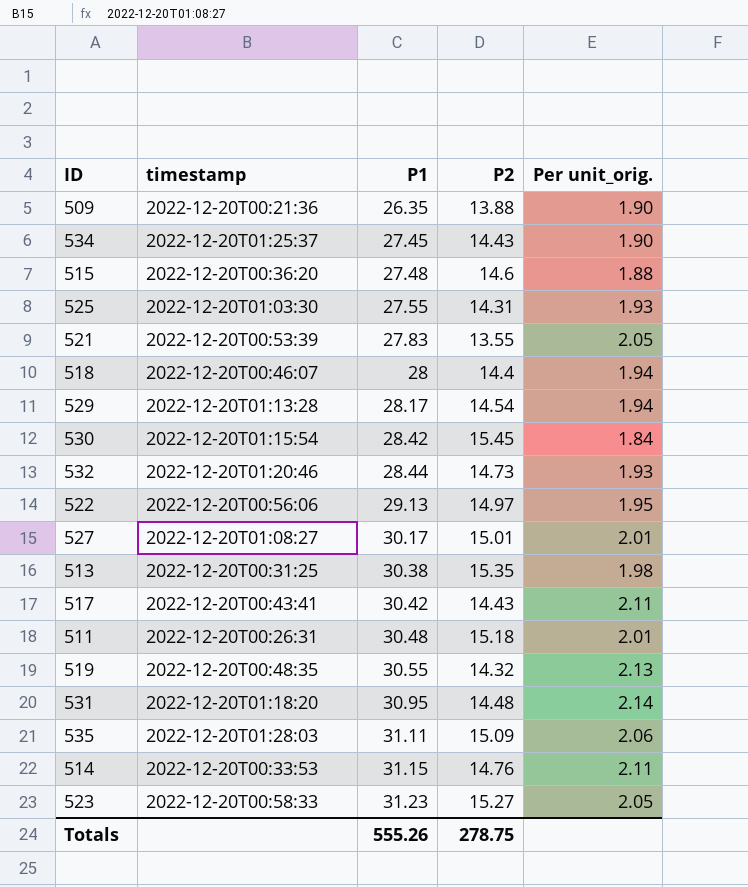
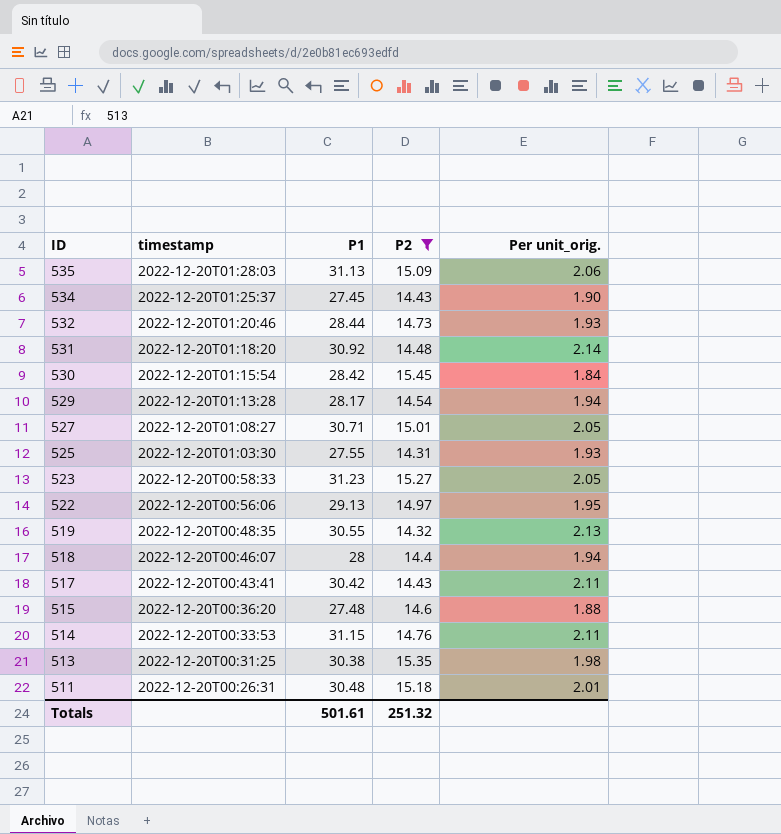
filter: none -> P2 >= 14.31
row order: P1 ascending -> ID descending
535 | P1: 31.11 -> 31.13
531 | P1: 30.95 -> 30.92
527 | P1: 30.17 -> 30.71
527 | Per unit_orig.: 2.01 -> 2.05
Totals | P1: 555.26 -> 501.61
Totals | P2: 278.75 -> 251.32

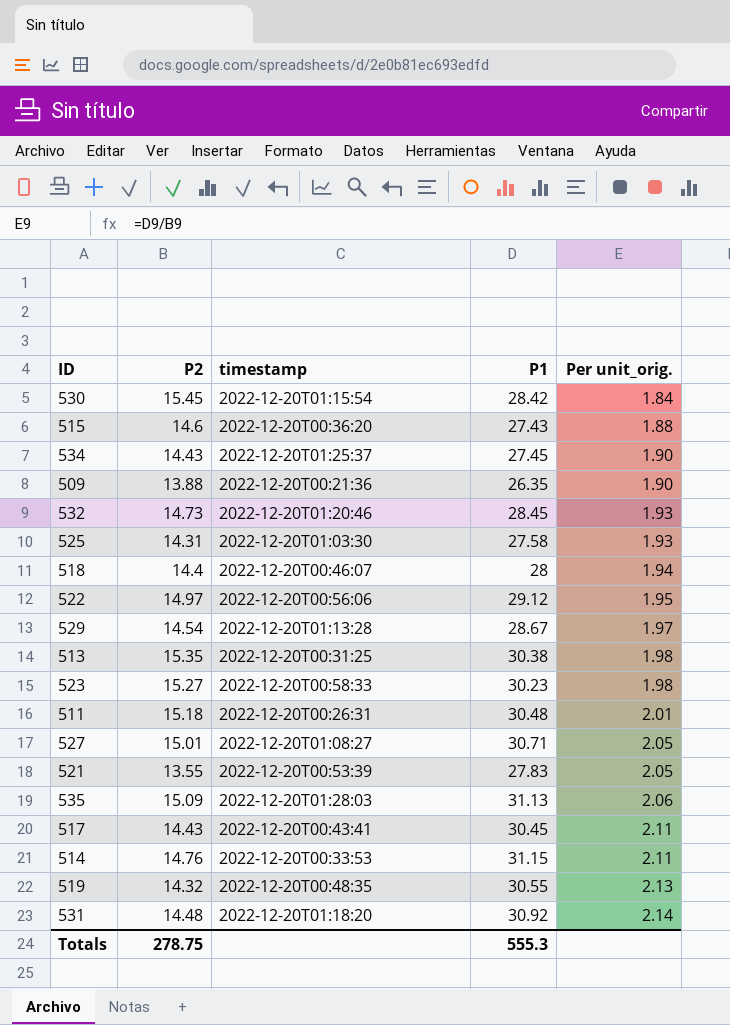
filter: P2 >= 14.31 -> none
row order: ID descending -> Per unit_orig. ascending
column P2 | position: 4 -> 2
515 | P1: 27.48 -> 27.43
532 | P1: 28.44 -> 28.45
525 | P1: 27.55 -> 27.58
522 | P1: 29.13 -> 29.12
529 | P1: 28.17 -> 28.67
529 | Per unit_orig.: 1.94 -> 1.97
523 | P1: 31.23 -> 30.23
523 | Per unit_orig.: 2.05 -> 1.98
517 | P1: 30.42 -> 30.45
Totals | P2: 251.32 -> 278.75
Totals | P1: 501.61 -> 555.3

